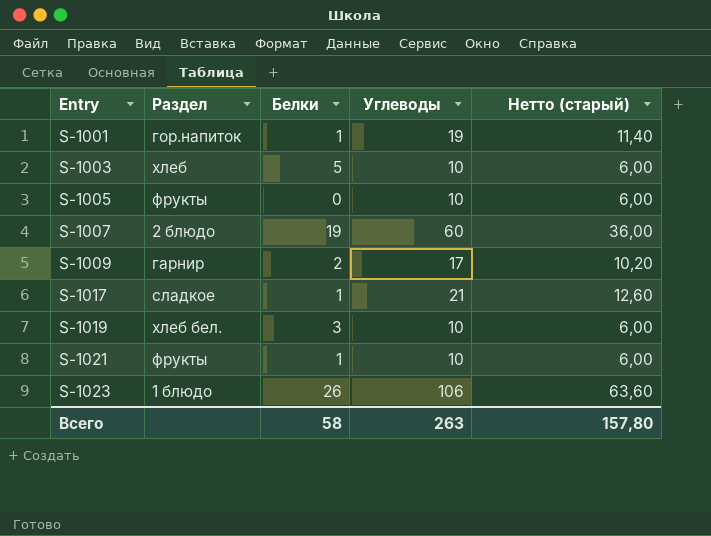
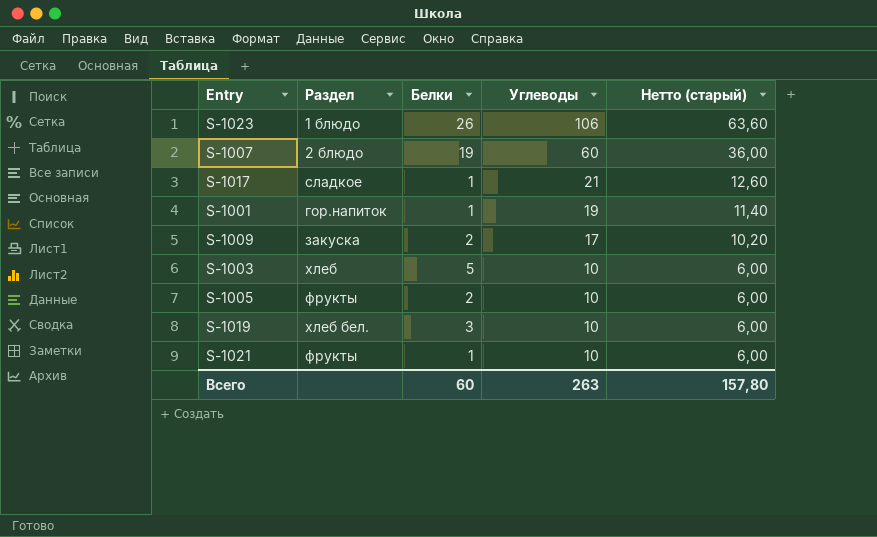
row order: Entry ascending -> Углеводы descending
S-1009 | Раздел: гарнир -> закуска
S-1005 | Белки: 0 -> 2
Всего | Белки: 58 -> 60

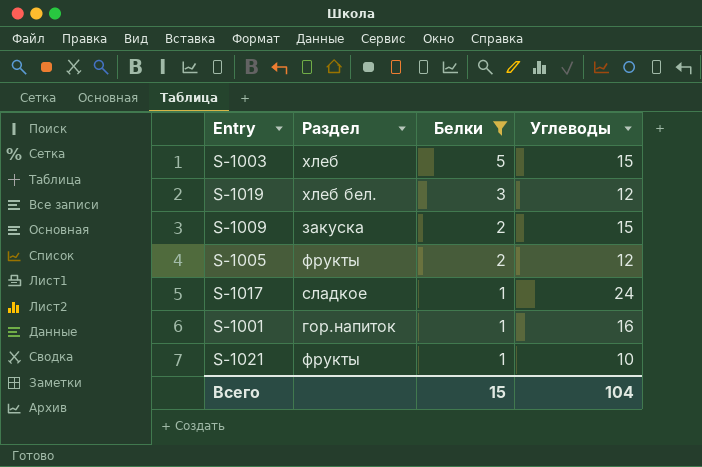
filter: none -> Белки <= 5
row order: Углеводы descending -> Белки descending
column Нетто (старый) | formula: [Углеводы] * 0,6 -> none
S-1003 | Углеводы: 10 -> 15
S-1019 | Углеводы: 10 -> 12
S-1009 | Углеводы: 17 -> 15
S-1005 | Углеводы: 10 -> 12
S-1017 | Углеводы: 21 -> 24
S-1001 | Углеводы: 19 -> 16
Всего | Белки: 60 -> 15
Всего | Углеводы: 263 -> 104

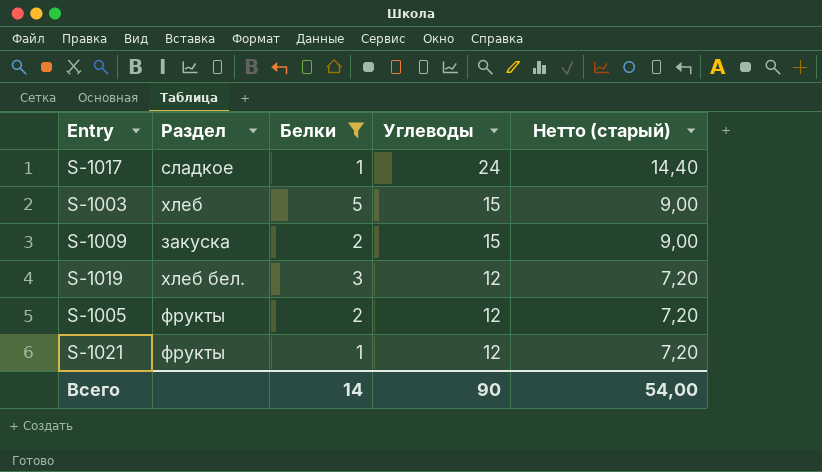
row order: Белки descending -> Углеводы descending
column Нетто (старый) | formula: none -> [Углеводы] * 0,6
row S-1001: гор.напиток | 1 | 16 -> none
S-1021 | Углеводы: 10 -> 12
Всего | Белки: 15 -> 14
Всего | Углеводы: 104 -> 90

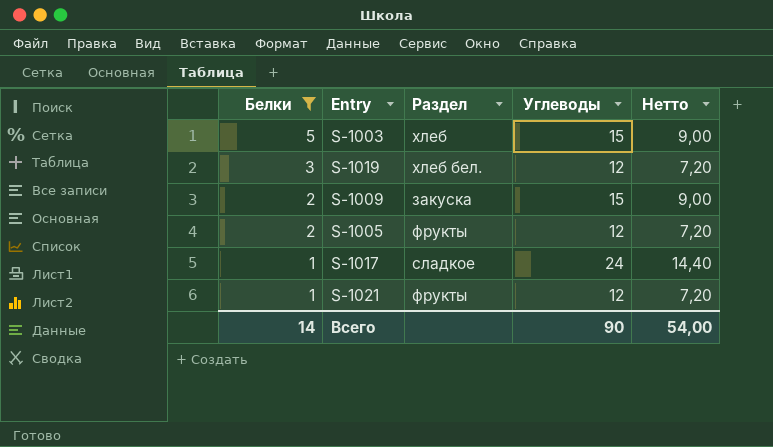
row order: Углеводы descending -> Белки descending
column Белки | position: 3 -> 1
column name: Нетто (старый) -> Нетто

